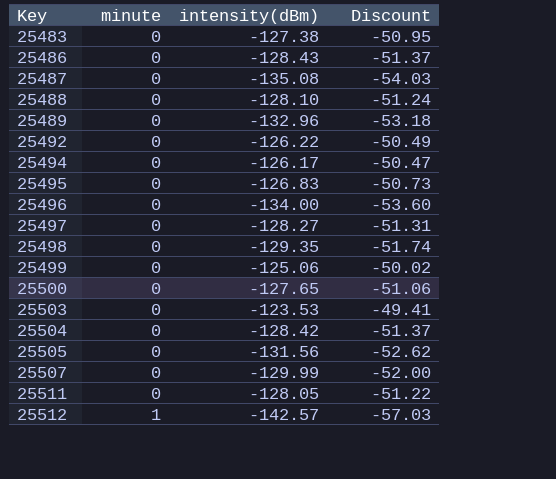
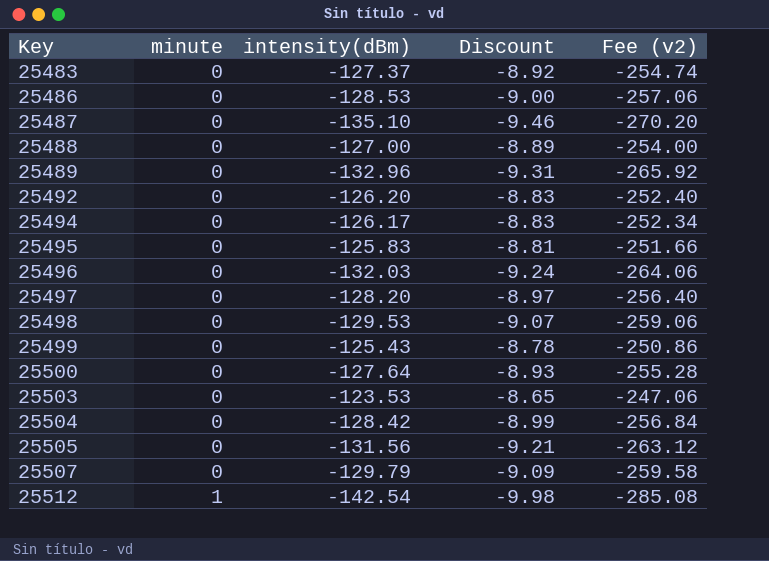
column Discount | formula: [intensity(dBm)] * 0.4 -> [intensity(dBm)] * 0.07
column Fee (v2) | formula: none -> [intensity(dBm)] * 2
row 25511: 0 | -128.05 | -51.22 -> none
25483 | intensity(dBm): -127.38 -> -127.37
25486 | intensity(dBm): -128.43 -> -128.53
25487 | intensity(dBm): -135.08 -> -135.10
25488 | intensity(dBm): -128.10 -> -127.00
25492 | intensity(dBm): -126.22 -> -126.20
25495 | intensity(dBm): -126.83 -> -125.83
25496 | intensity(dBm): -134.00 -> -132.03
25497 | intensity(dBm): -128.27 -> -128.20
25498 | intensity(dBm): -129.35 -> -129.53
25499 | intensity(dBm): -125.06 -> -125.43
25500 | intensity(dBm): -127.65 -> -127.64
25507 | intensity(dBm): -129.99 -> -129.79
25512 | intensity(dBm): -142.57 -> -142.54

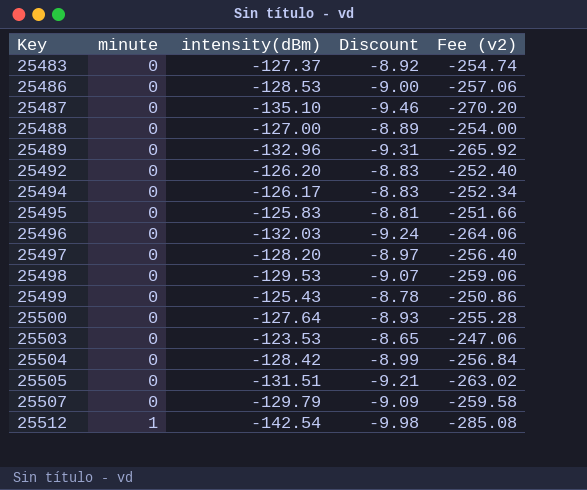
25505 | intensity(dBm): -131.56 -> -131.51
25505 | Fee (v2): -263.12 -> -263.02

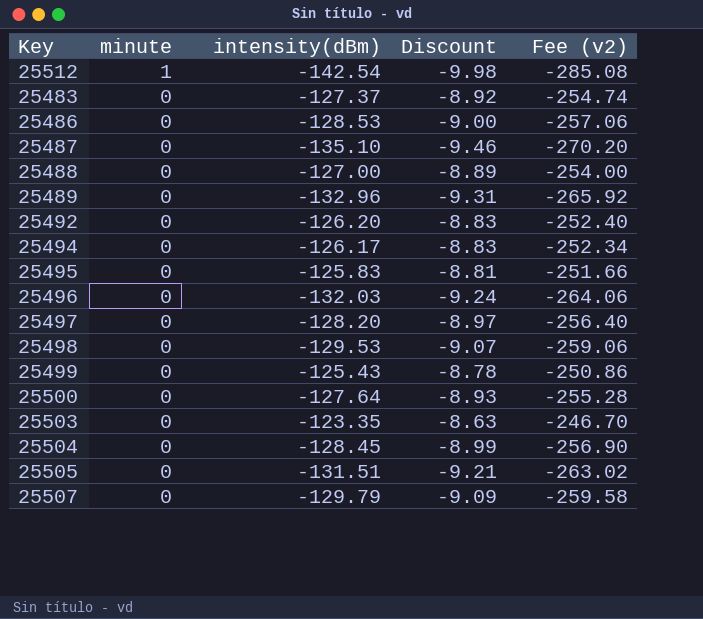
row order: Key ascending -> minute descending
25503 | intensity(dBm): -123.53 -> -123.35
25503 | Discount: -8.65 -> -8.63
25503 | Fee (v2): -247.06 -> -246.70
25504 | intensity(dBm): -128.42 -> -128.45
25504 | Fee (v2): -256.84 -> -256.90

